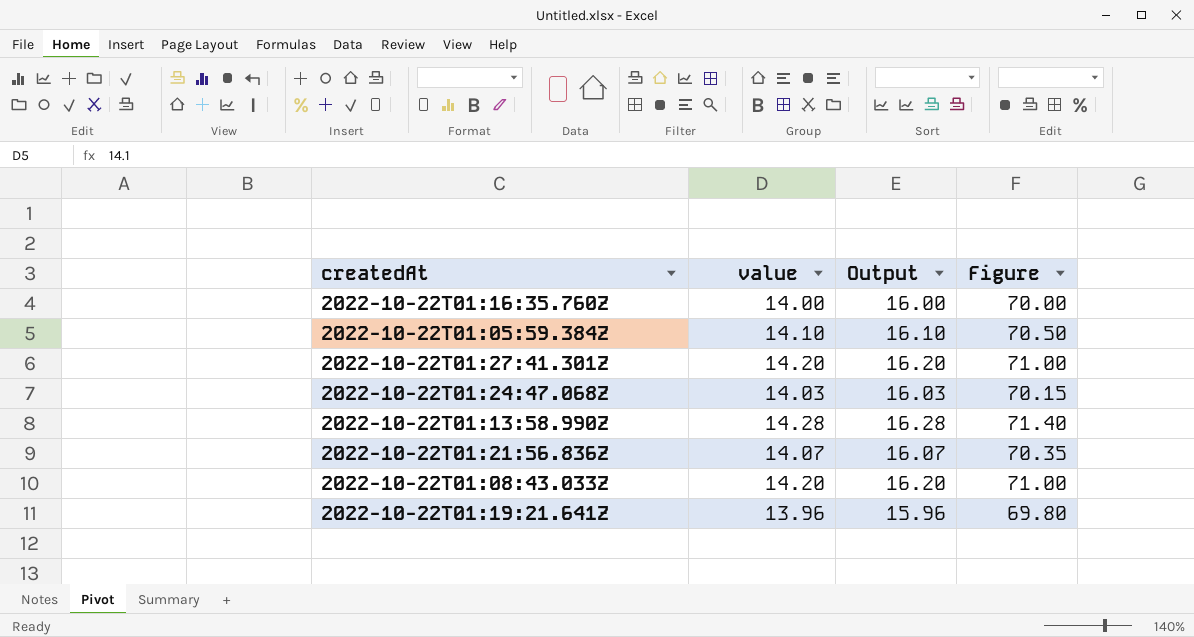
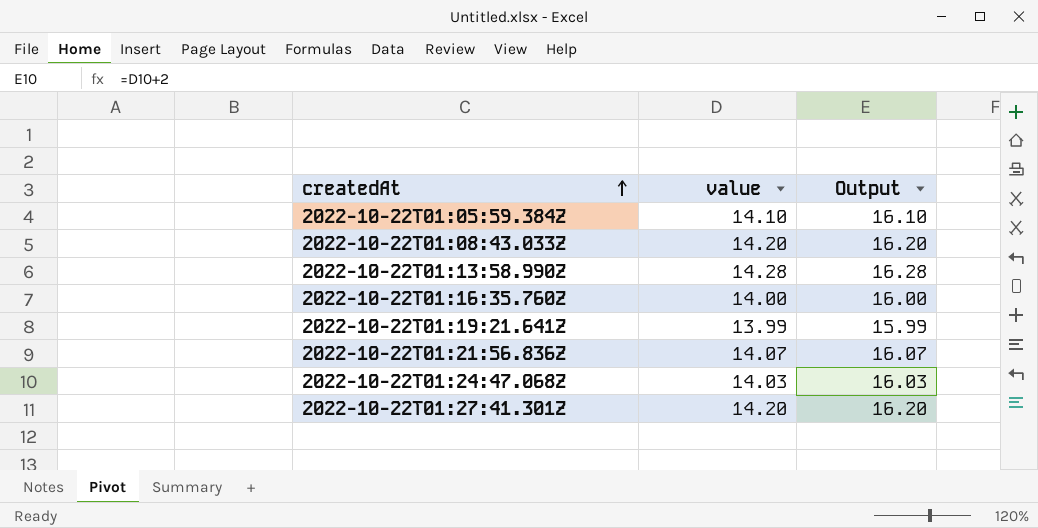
row order: none -> createdAt ascending
column Figure | formula: [value] * 5 -> none
2022-10-22T01:19:21.641Z | value: 13.96 -> 13.99
2022-10-22T01:19:21.641Z | Output: 15.96 -> 15.99

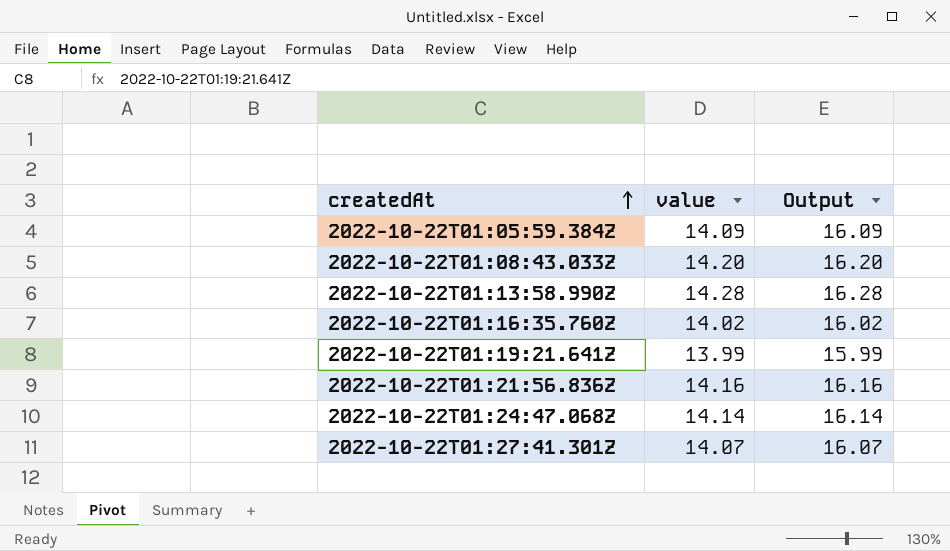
2022-10-22T01:05:59.384Z | value: 14.10 -> 14.09
2022-10-22T01:05:59.384Z | Output: 16.10 -> 16.09
2022-10-22T01:16:35.760Z | value: 14.00 -> 14.02
2022-10-22T01:16:35.760Z | Output: 16.00 -> 16.02
2022-10-22T01:21:56.836Z | value: 14.07 -> 14.16
2022-10-22T01:21:56.836Z | Output: 16.07 -> 16.16
2022-10-22T01:24:47.068Z | value: 14.03 -> 14.14
2022-10-22T01:24:47.068Z | Output: 16.03 -> 16.14
2022-10-22T01:27:41.301Z | value: 14.20 -> 14.07
2022-10-22T01:27:41.301Z | Output: 16.20 -> 16.07

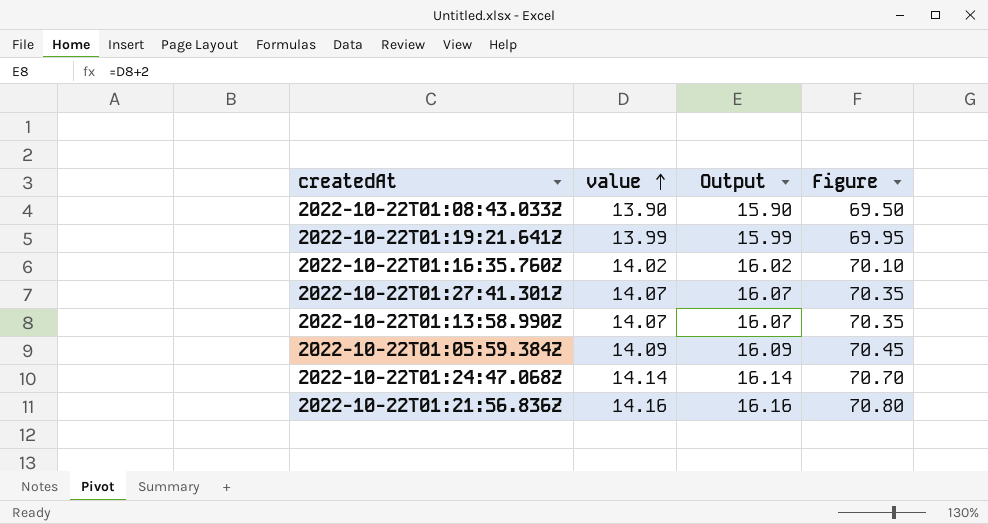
row order: createdAt ascending -> value ascending
column Figure | formula: none -> [value] * 5
2022-10-22T01:08:43.033Z | value: 14.20 -> 13.90
2022-10-22T01:08:43.033Z | Output: 16.20 -> 15.90
2022-10-22T01:13:58.990Z | value: 14.28 -> 14.07
2022-10-22T01:13:58.990Z | Output: 16.28 -> 16.07

